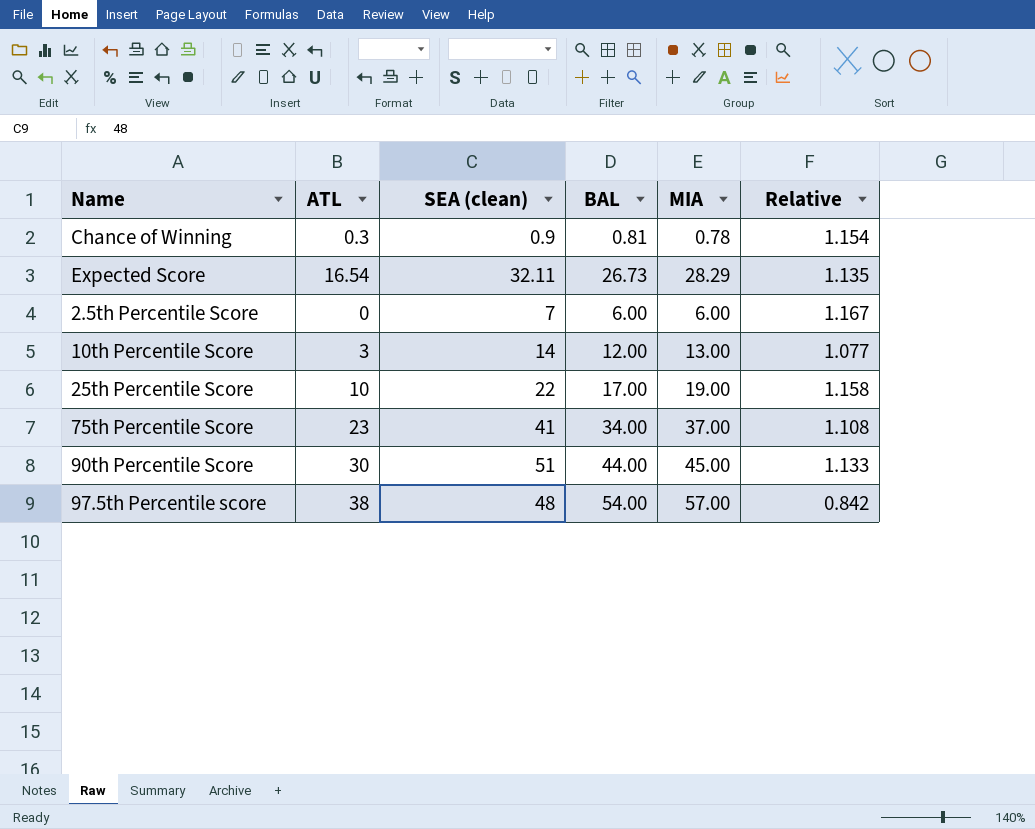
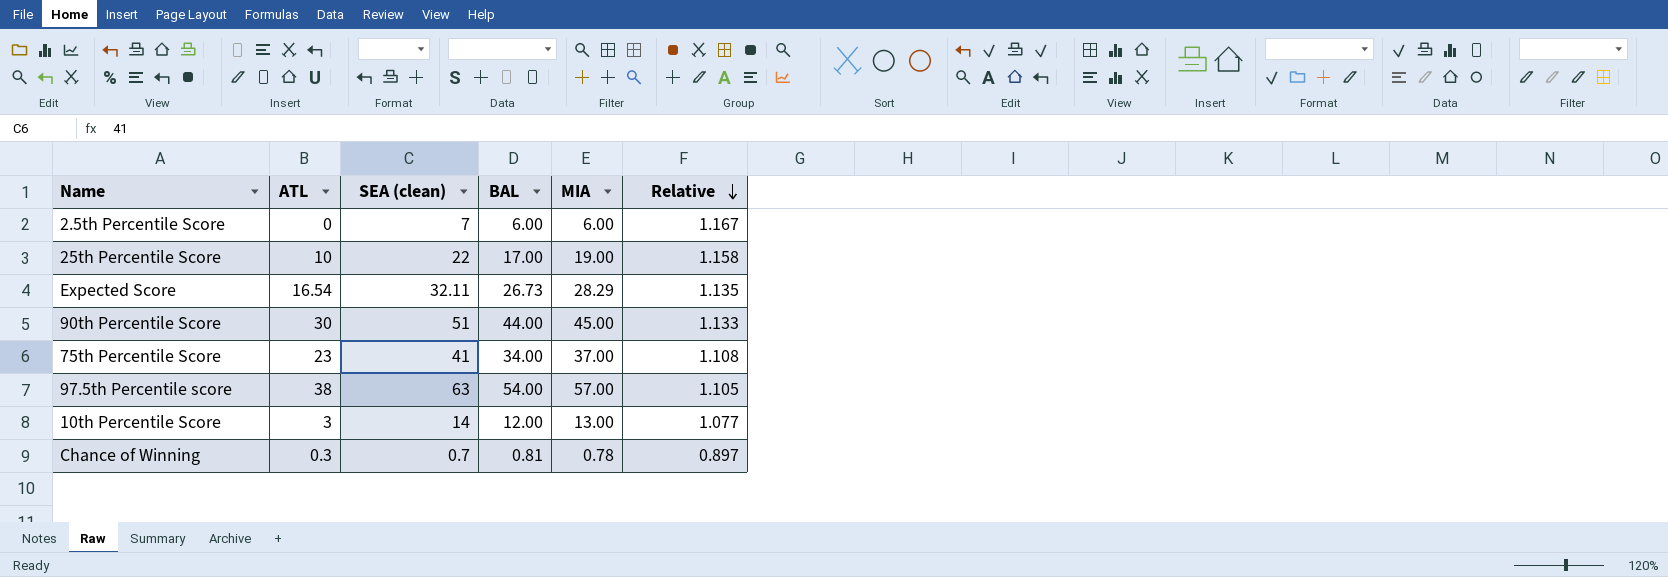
row order: none -> Relative descending
97.5th Percentile score | SEA (clean): 48 -> 63
97.5th Percentile score | Relative: 0.842 -> 1.105
Chance of Winning | SEA (clean): 0.9 -> 0.7
Chance of Winning | Relative: 1.154 -> 0.897

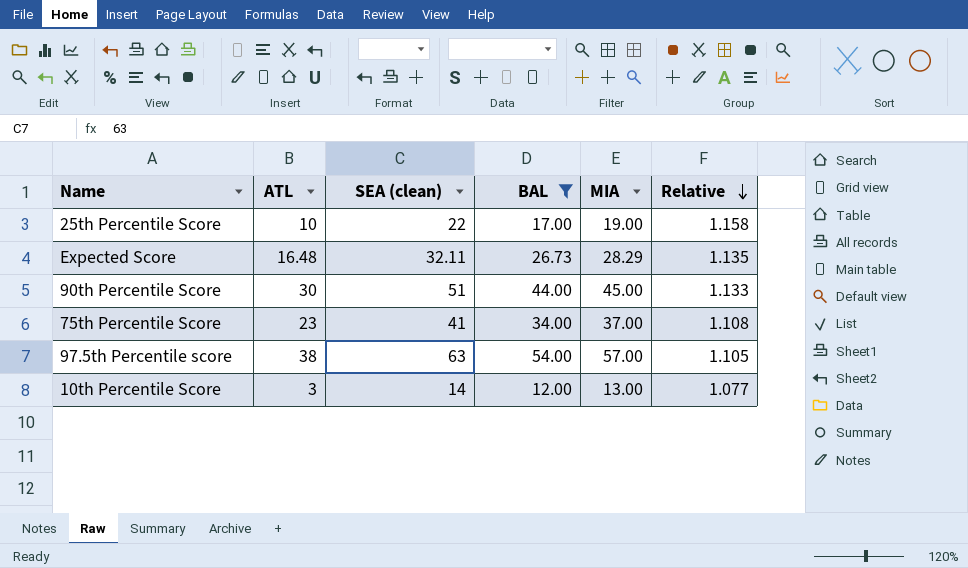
filter: none -> BAL >= 12.00
Expected Score | ATL: 16.54 -> 16.48

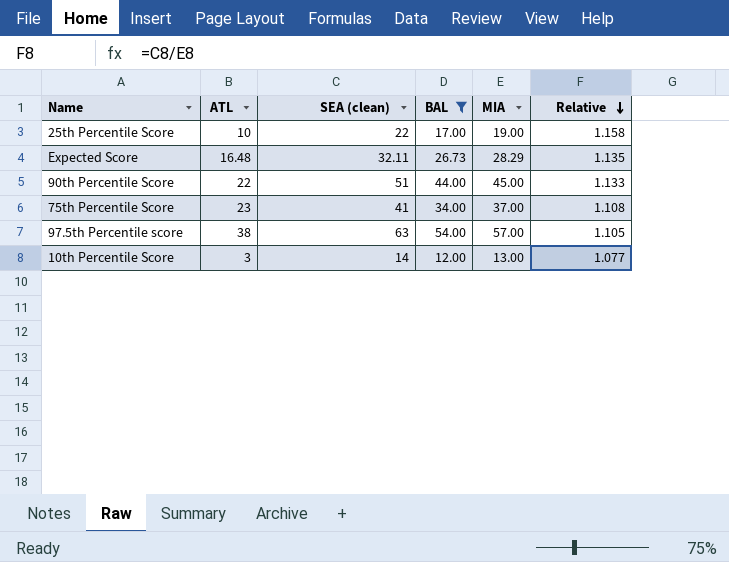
90th Percentile Score | ATL: 30 -> 22

